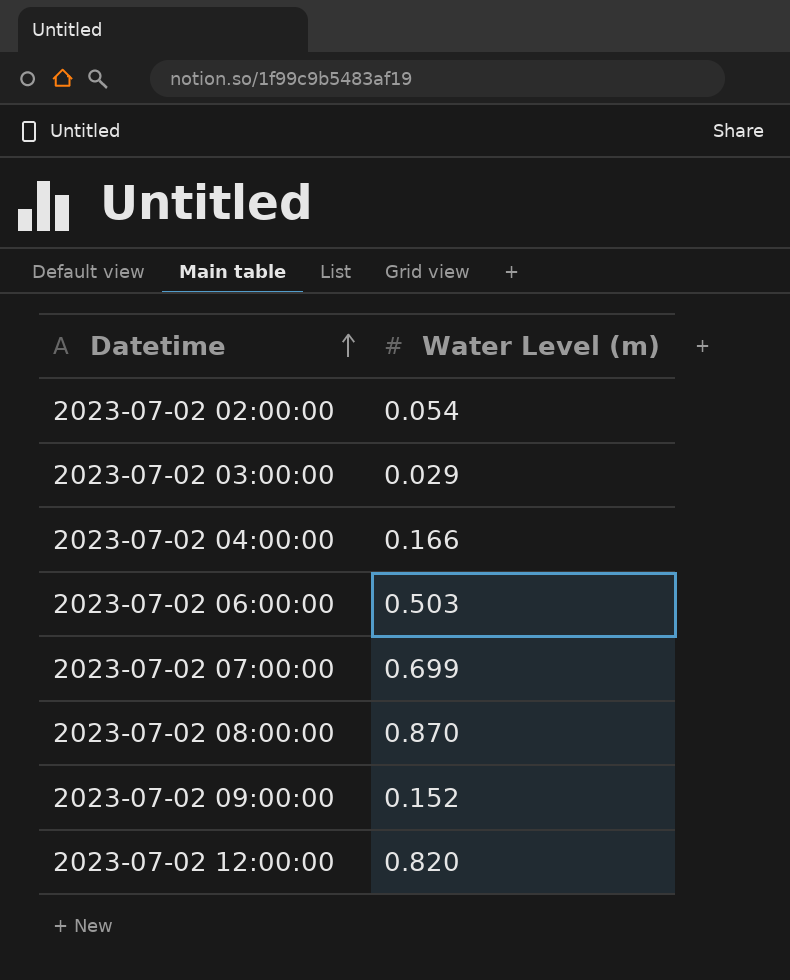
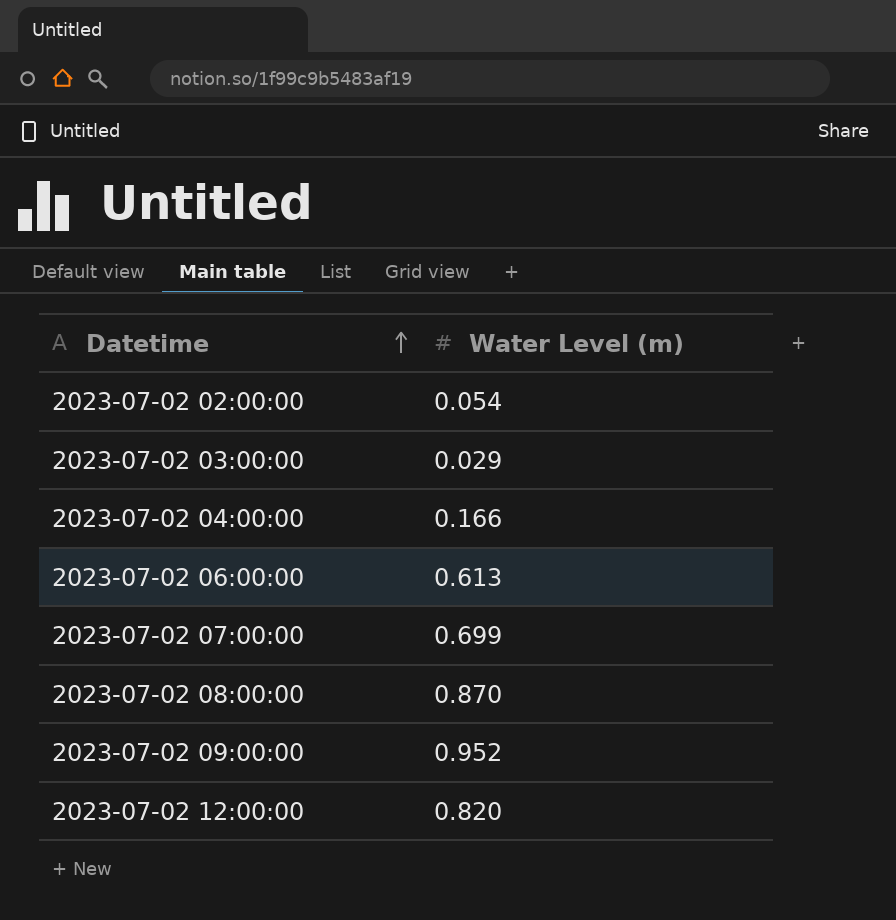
2023-07-02 06:00:00 | Water Level (m): 0.503 -> 0.613
2023-07-02 09:00:00 | Water Level (m): 0.152 -> 0.952

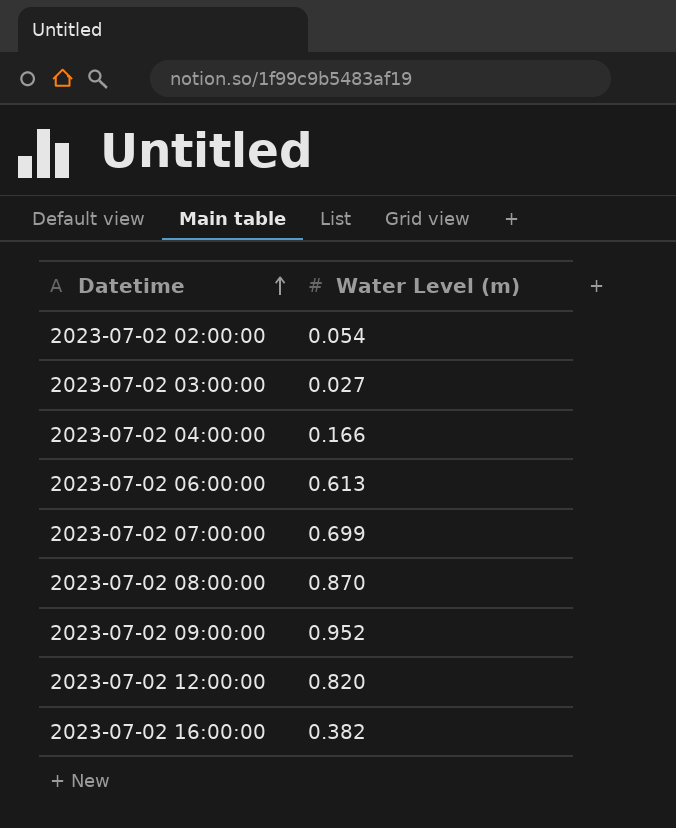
2023-07-02 03:00:00 | Water Level (m): 0.029 -> 0.027
row 2023-07-02 16:00:00: none -> 0.382

